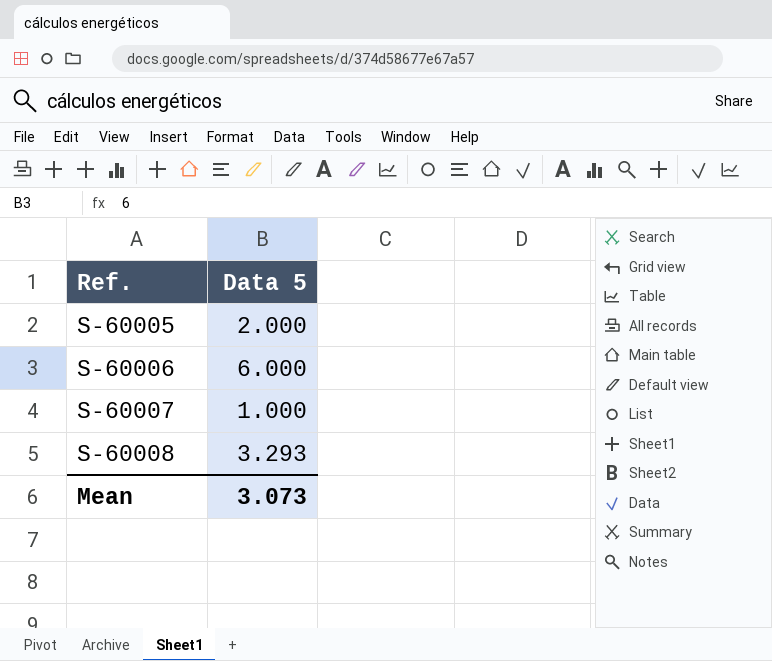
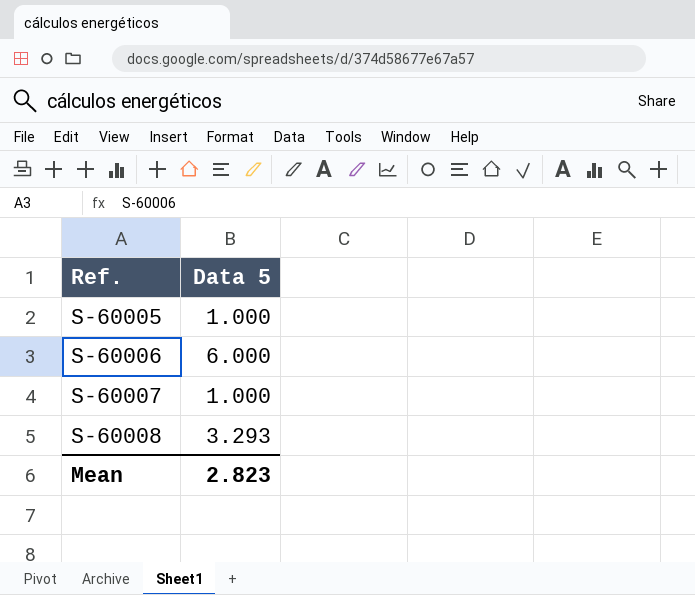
S-60005 | Data 5: 2.000 -> 1.000
Mean | Data 5: 3.073 -> 2.823

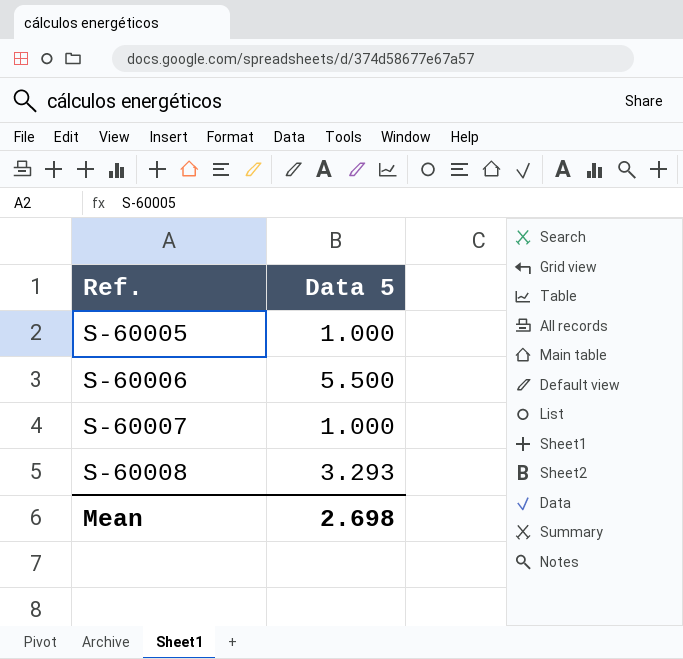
S-60006 | Data 5: 6.000 -> 5.500
Mean | Data 5: 2.823 -> 2.698

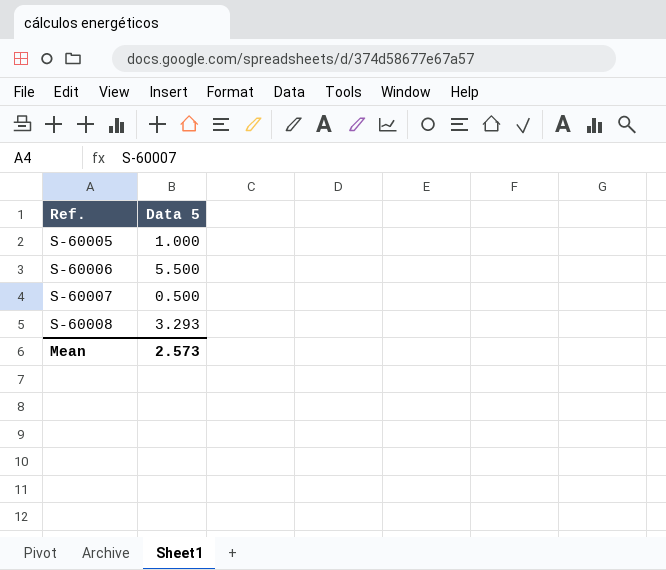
S-60007 | Data 5: 1.000 -> 0.500
Mean | Data 5: 2.698 -> 2.573

